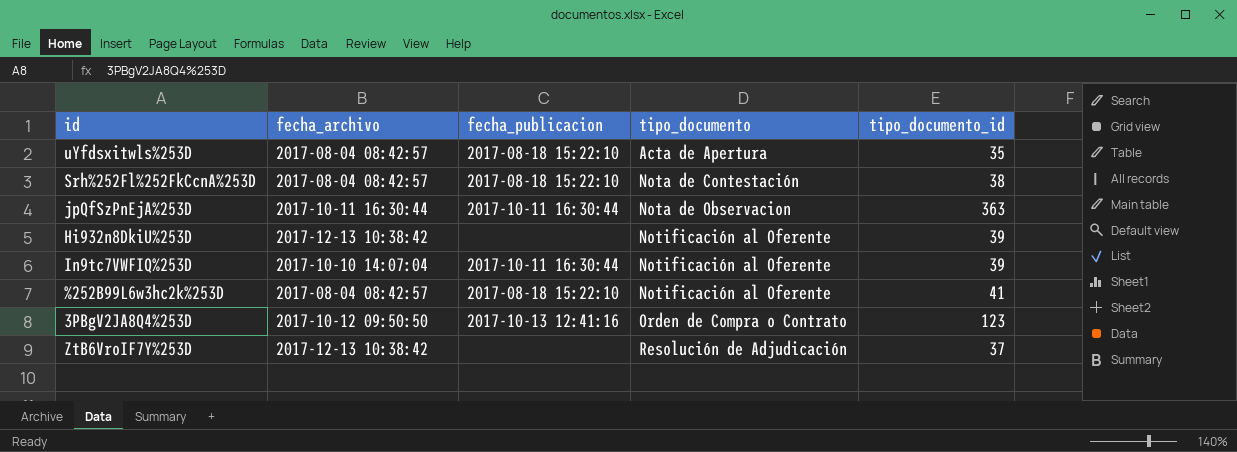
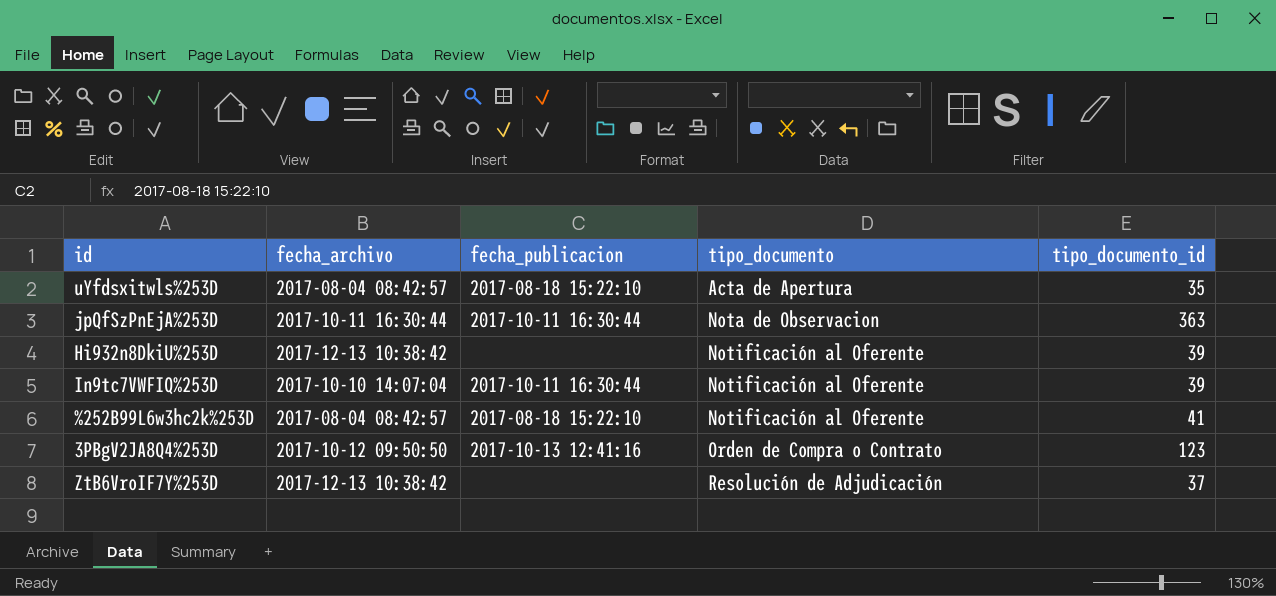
row Srh%252Fl%252FkCcnA%253D: 2017-08-04 08:42:57 | 2017-08-18 15:22:10 | Nota de Contestación | 38 -> none

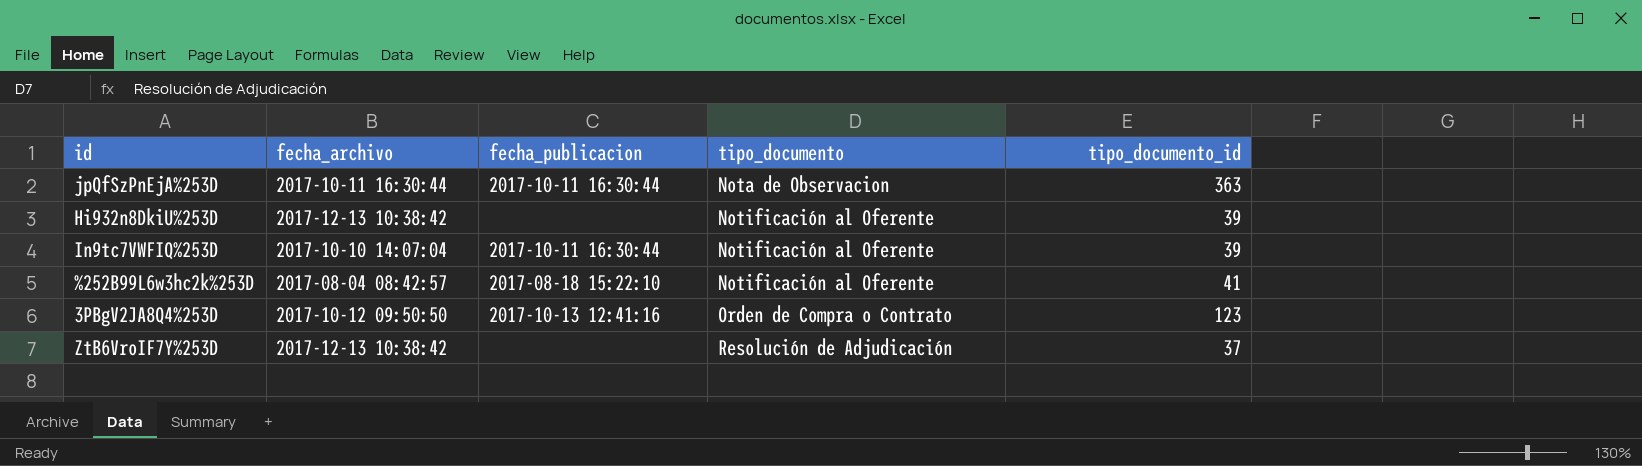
row uYfdsxitwls%253D: 2017-08-04 08:42:57 | 2017-08-18 15:22:10 | Acta de Apertura | 35 -> none

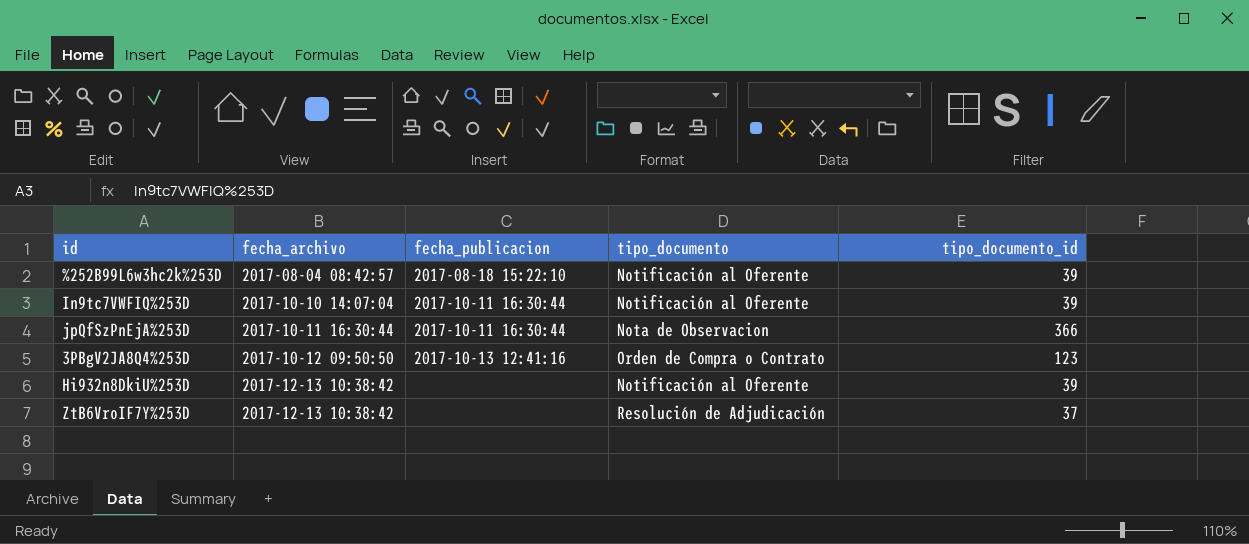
row order: tipo_documento ascending -> fecha_archivo ascending
%252B99L6w3hc2k%253D | tipo_documento_id: 41 -> 39
jpQfSzPnEjA%253D | tipo_documento_id: 363 -> 366

